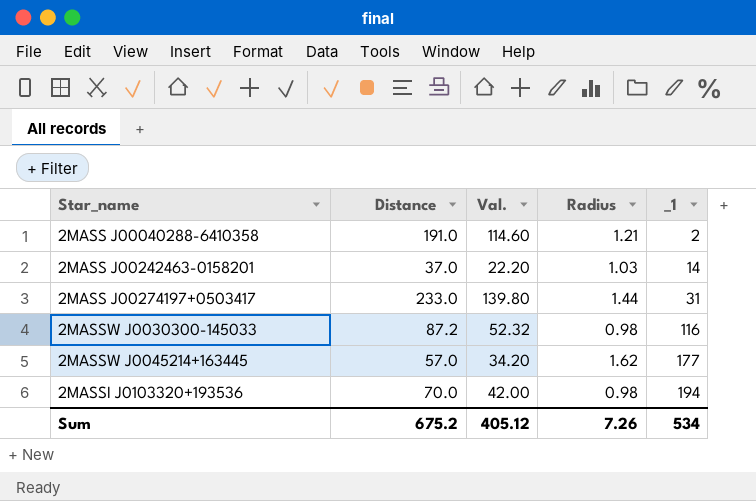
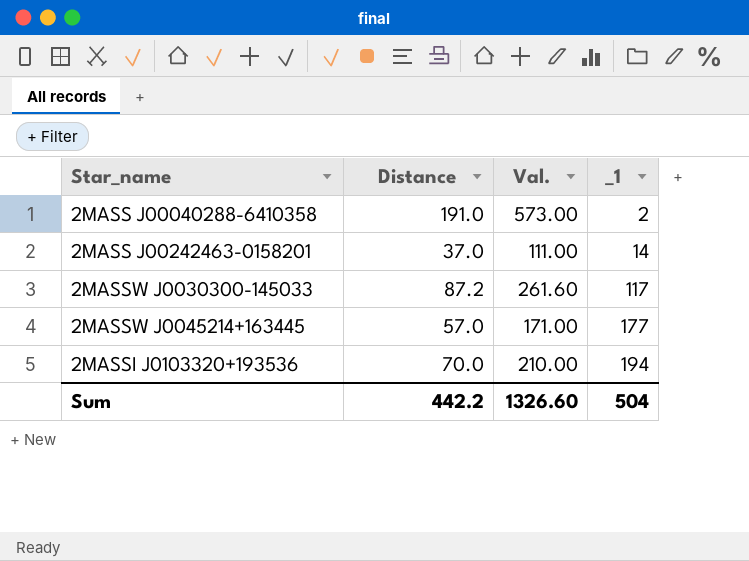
column Radius | position: 4 -> none
column Val. | formula: [Distance] * 0.6 -> [Distance] * 3
row 2MASS J00274197+0503417: 233.0 | 139.80 | 1.44 | 31 -> none
2MASSW J0030300-145033 | _1: 116 -> 117
Sum | Distance: 675.2 -> 442.2
Sum | Val.: 405.12 -> 1326.60
Sum | _1: 534 -> 504

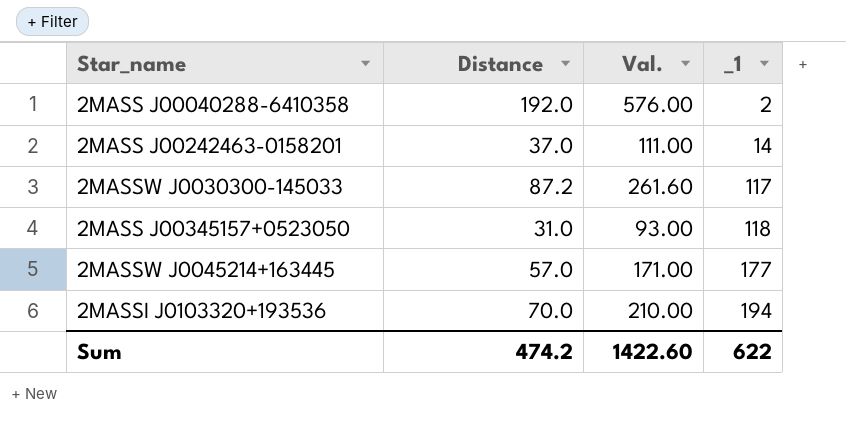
2MASS J00040288-6410358 | Distance: 191.0 -> 192.0
2MASS J00040288-6410358 | Val.: 573.00 -> 576.00
row 2MASS J00345157+0523050: none -> 31.0 | 93.00 | 118
Sum | Distance: 442.2 -> 474.2
Sum | Val.: 1326.60 -> 1422.60
Sum | _1: 504 -> 622

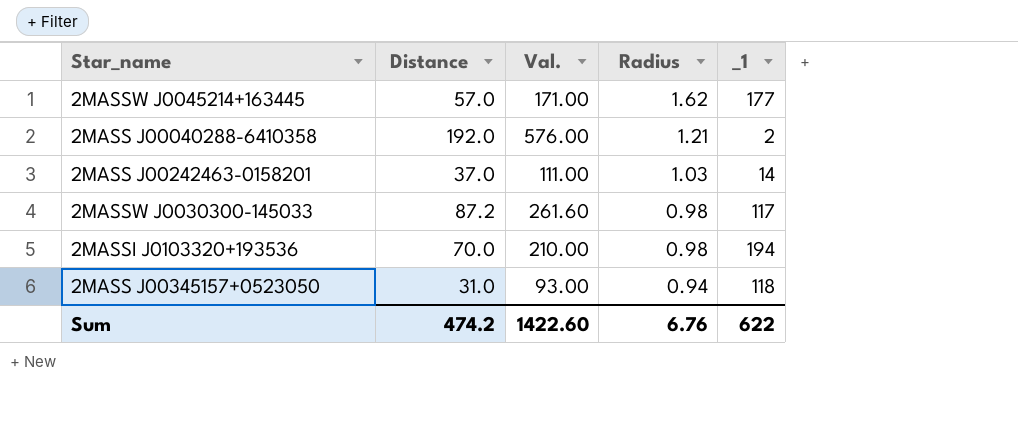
row order: _1 ascending -> Radius descending
column Radius | position: none -> 4

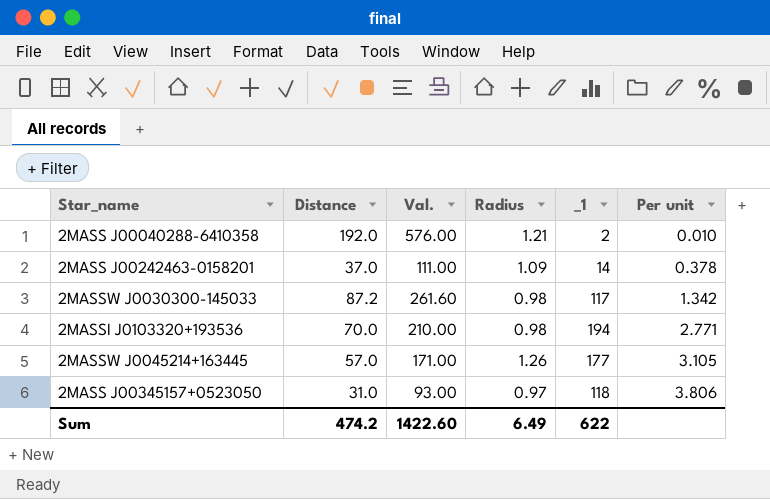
row order: Radius descending -> Per unit ascending
column Per unit | formula: none -> [_1] / [Distance]
2MASS J00242463-0158201 | Radius: 1.03 -> 1.09
2MASSW J0045214+163445 | Radius: 1.62 -> 1.26
2MASS J00345157+0523050 | Radius: 0.94 -> 0.97
Sum | Radius: 6.76 -> 6.49

